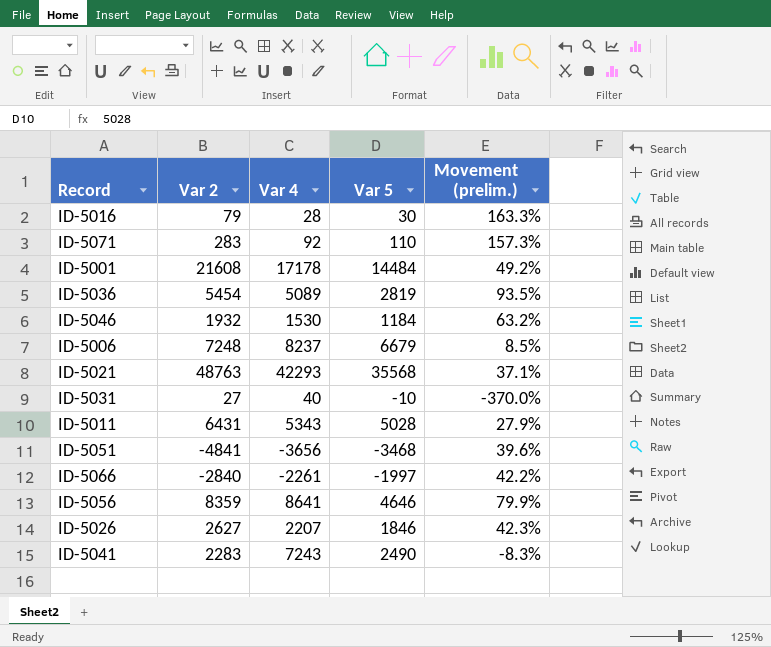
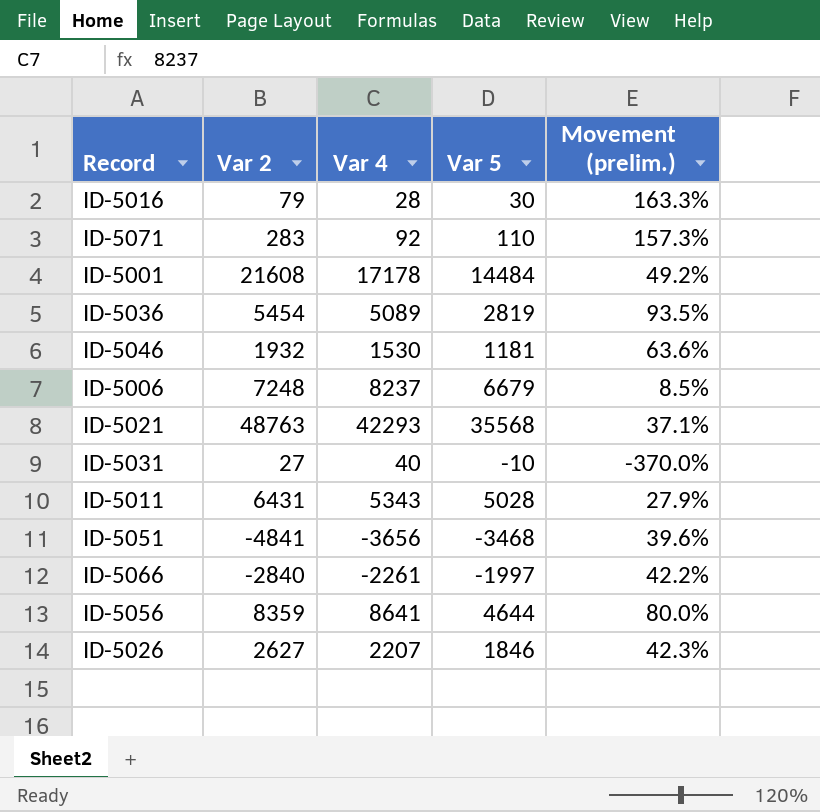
row ID-5041: 2283 | 7243 | 2490 | -8.3% -> none
ID-5046 | Var 5: 1184 -> 1181
ID-5046 | Movement (prelim.): 63.2% -> 63.6%
ID-5056 | Var 5: 4646 -> 4644
ID-5056 | Movement (prelim.): 79.9% -> 80.0%

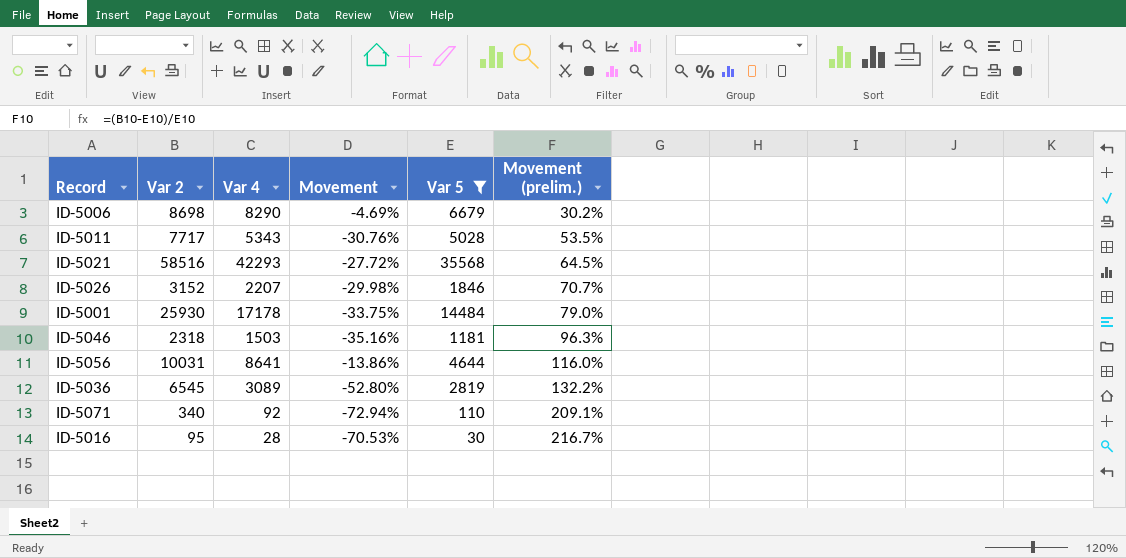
filter: none -> Var 5 >= 30
row order: none -> Movement (prelim.) ascending
column Movement | formula: none -> ([Var 4] - [Var 2]) / [Var 2]
ID-5006 | Var 2: 7248 -> 8698
ID-5006 | Var 4: 8237 -> 8290
ID-5006 | Movement (prelim.): 8.5% -> 30.2%
ID-5011 | Var 2: 6431 -> 7717
ID-5011 | Movement (prelim.): 27.9% -> 53.5%
ID-5021 | Var 2: 48763 -> 58516
ID-5021 | Movement (prelim.): 37.1% -> 64.5%
ID-5026 | Var 2: 2627 -> 3152
ID-5026 | Movement (prelim.): 42.3% -> 70.7%
ID-5001 | Var 2: 21608 -> 25930
ID-5001 | Movement (prelim.): 49.2% -> 79.0%
ID-5046 | Var 2: 1932 -> 2318
ID-5046 | Var 4: 1530 -> 1503
ID-5046 | Movement (prelim.): 63.6% -> 96.3%
ID-5056 | Var 2: 8359 -> 10031
ID-5056 | Movement (prelim.): 80.0% -> 116.0%
ID-5036 | Var 2: 5454 -> 6545
ID-5036 | Var 4: 5089 -> 3089
ID-5036 | Movement (prelim.): 93.5% -> 132.2%
ID-5071 | Var 2: 283 -> 340
ID-5071 | Movement (prelim.): 157.3% -> 209.1%
ID-5016 | Var 2: 79 -> 95
ID-5016 | Movement (prelim.): 163.3% -> 216.7%

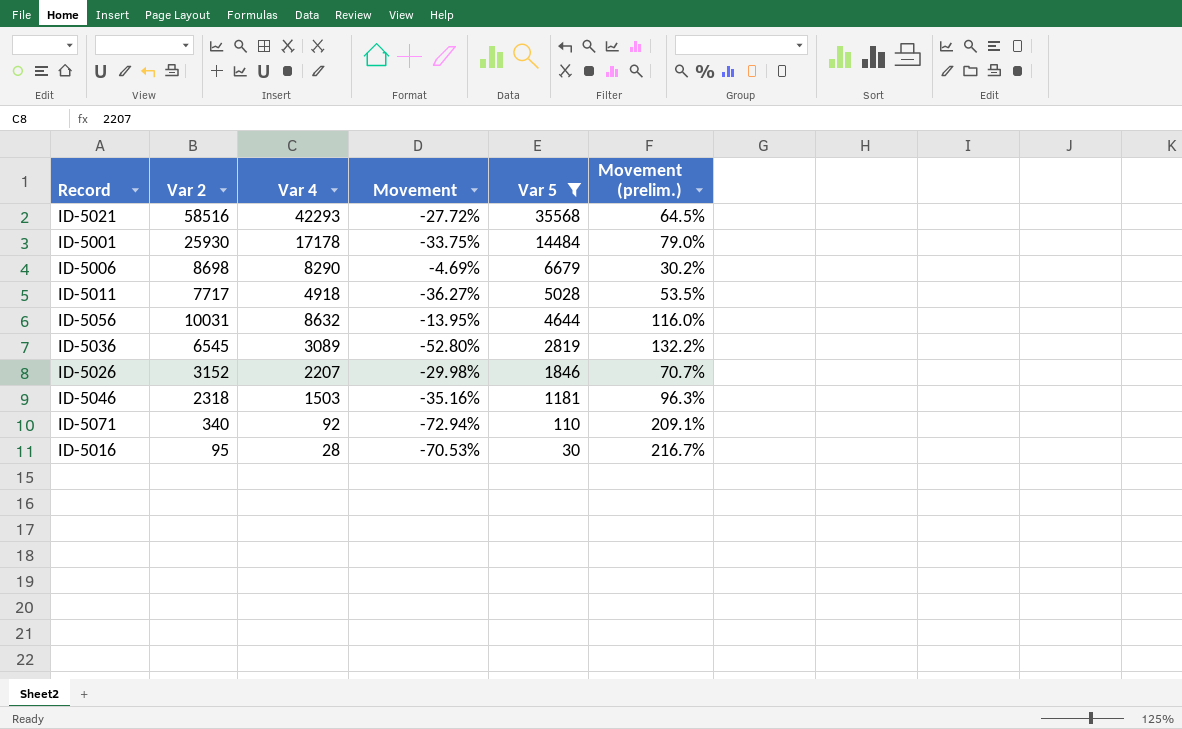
row order: Movement (prelim.) ascending -> Var 5 descending
ID-5011 | Var 4: 5343 -> 4918
ID-5011 | Movement: -30.76% -> -36.27%
ID-5056 | Var 4: 8641 -> 8632
ID-5056 | Movement: -13.86% -> -13.95%

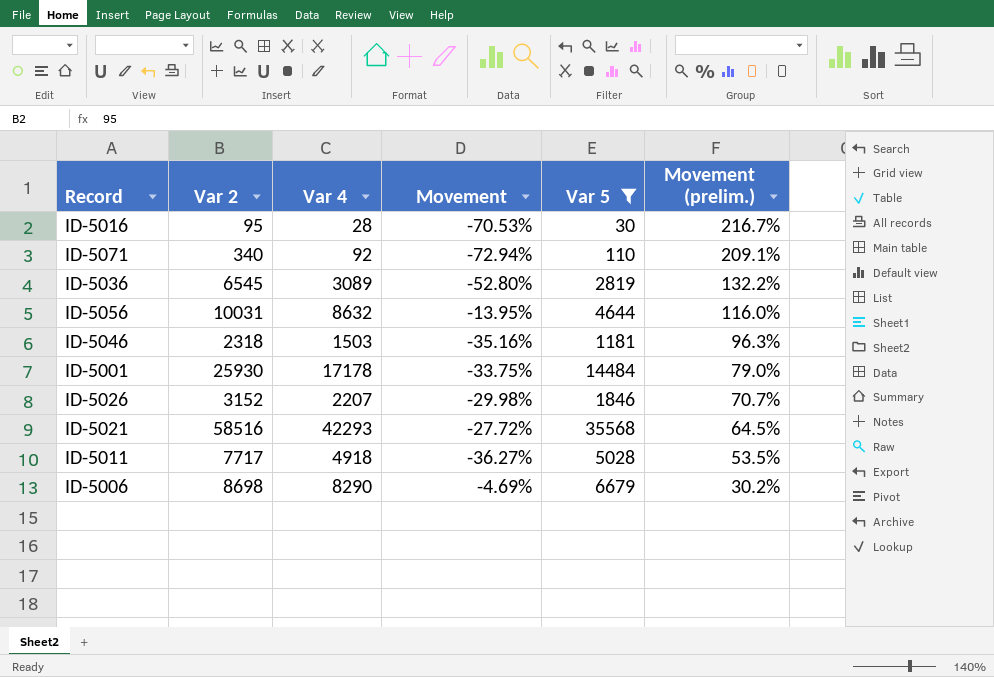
row order: Var 5 descending -> Movement (prelim.) descending

